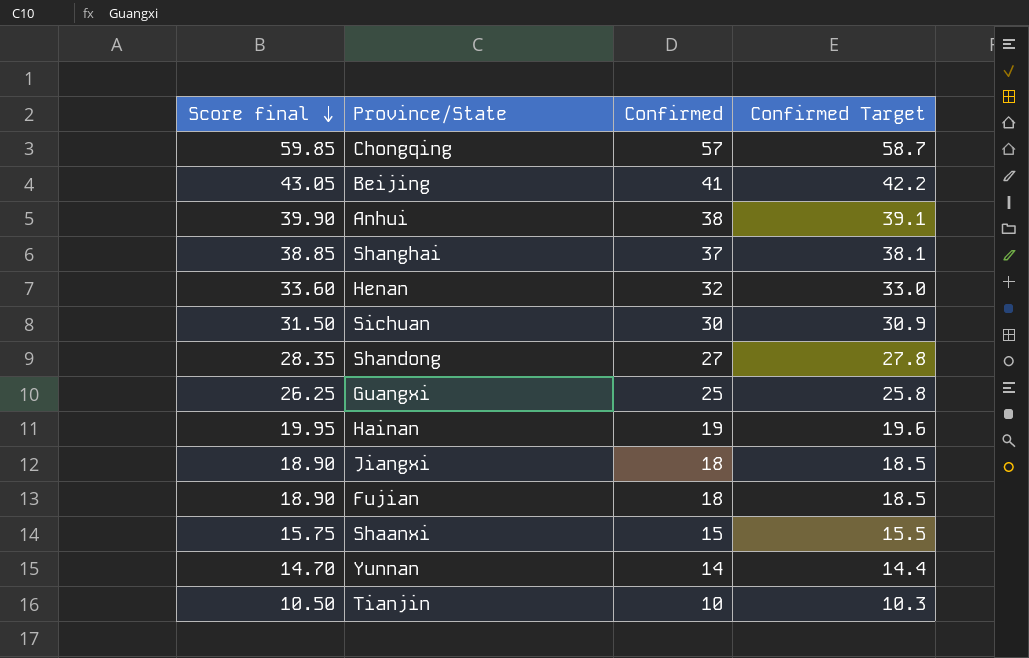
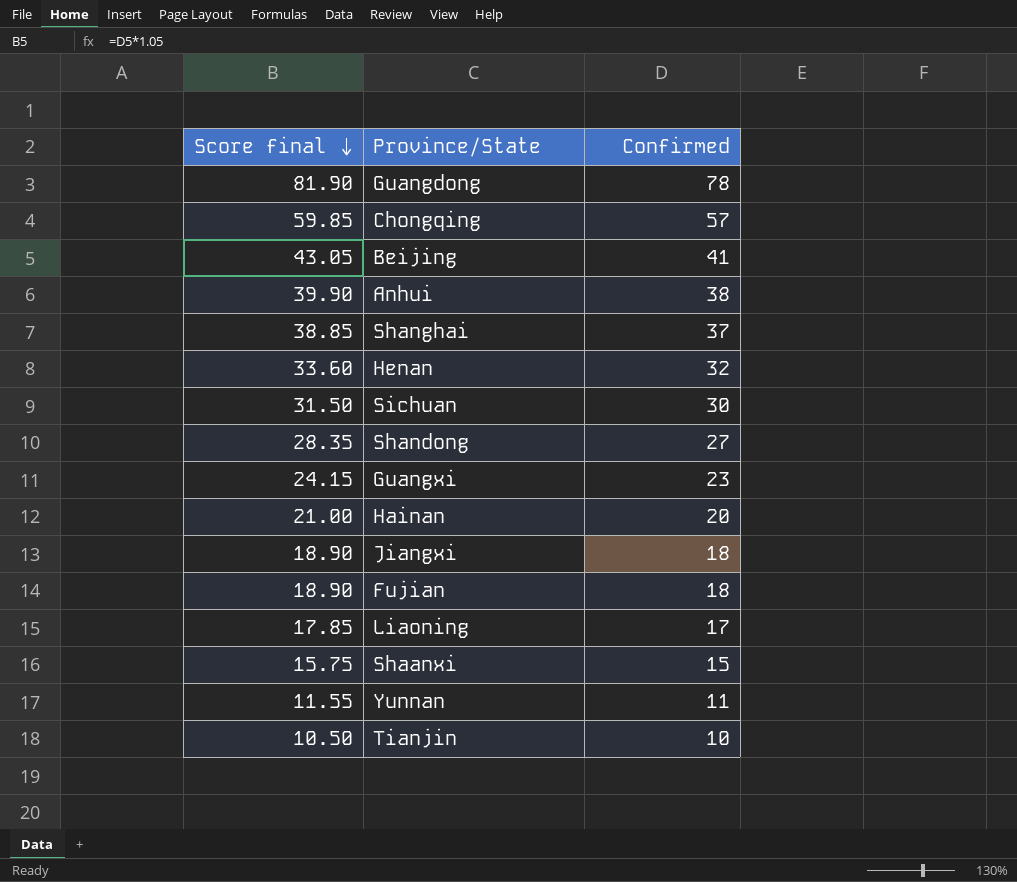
column Confirmed Target | formula: [Confirmed] * 1.03 -> none
row Guangdong: none -> 81.90 | 78
Guangxi | Score final: 26.25 -> 24.15
Guangxi | Confirmed: 25 -> 23
Hainan | Score final: 19.95 -> 21.00
Hainan | Confirmed: 19 -> 20
row Liaoning: none -> 17.85 | 17
Yunnan | Score final: 14.70 -> 11.55
Yunnan | Confirmed: 14 -> 11

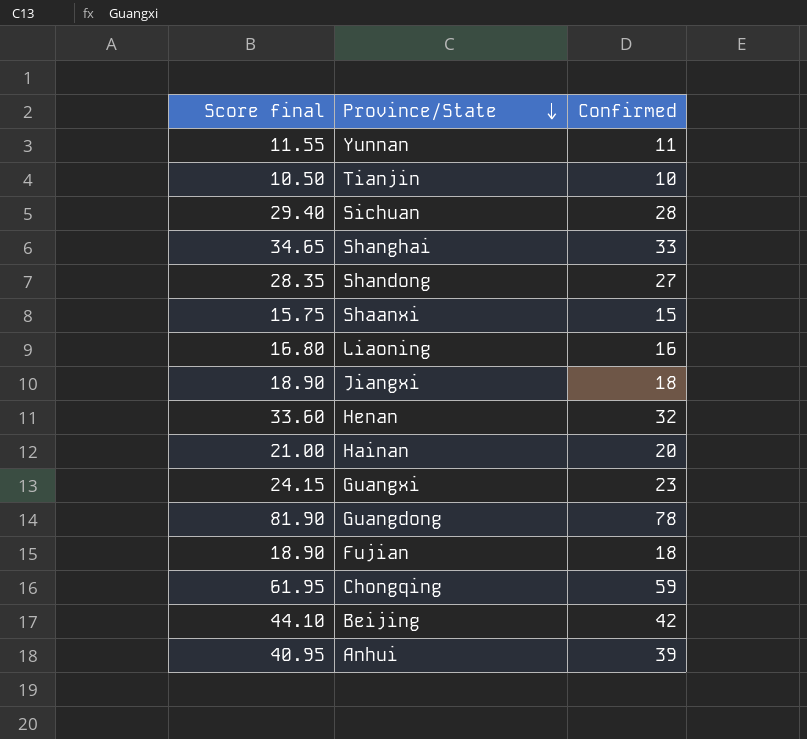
row order: Score final descending -> Province/State descending
Sichuan | Score final: 31.50 -> 29.40
Sichuan | Confirmed: 30 -> 28
Shanghai | Score final: 38.85 -> 34.65
Shanghai | Confirmed: 37 -> 33
Liaoning | Score final: 17.85 -> 16.80
Liaoning | Confirmed: 17 -> 16
Chongqing | Score final: 59.85 -> 61.95
Chongqing | Confirmed: 57 -> 59
Beijing | Score final: 43.05 -> 44.10
Beijing | Confirmed: 41 -> 42
Anhui | Score final: 39.90 -> 40.95
Anhui | Confirmed: 38 -> 39

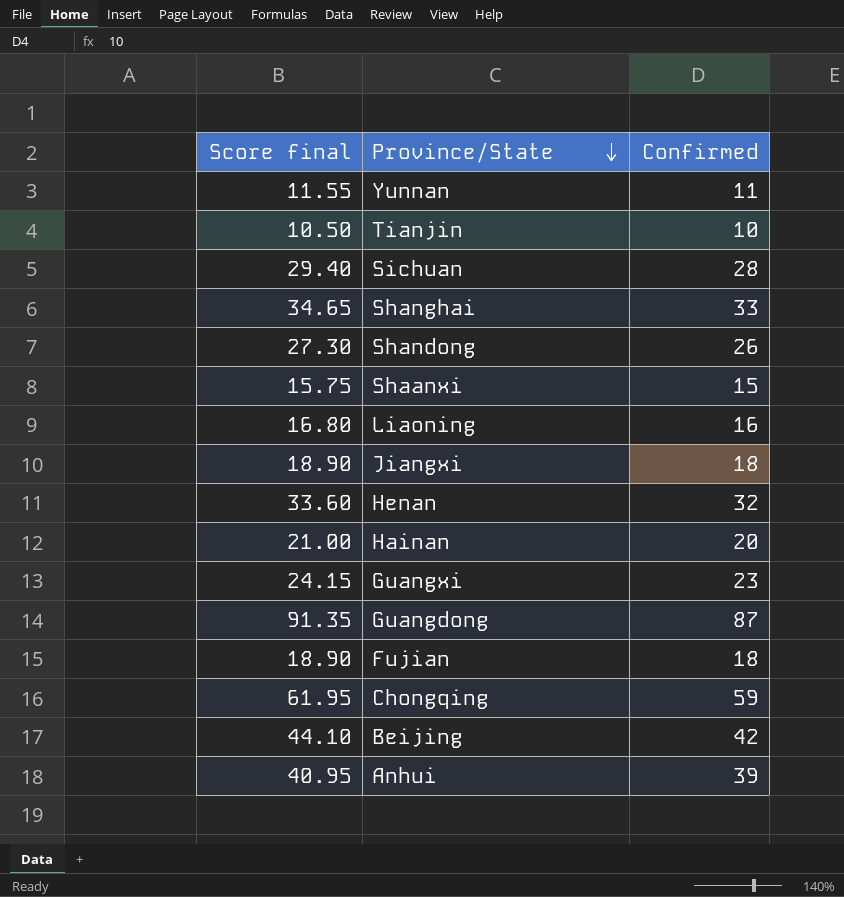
Shandong | Score final: 28.35 -> 27.30
Shandong | Confirmed: 27 -> 26
Guangdong | Score final: 81.90 -> 91.35
Guangdong | Confirmed: 78 -> 87

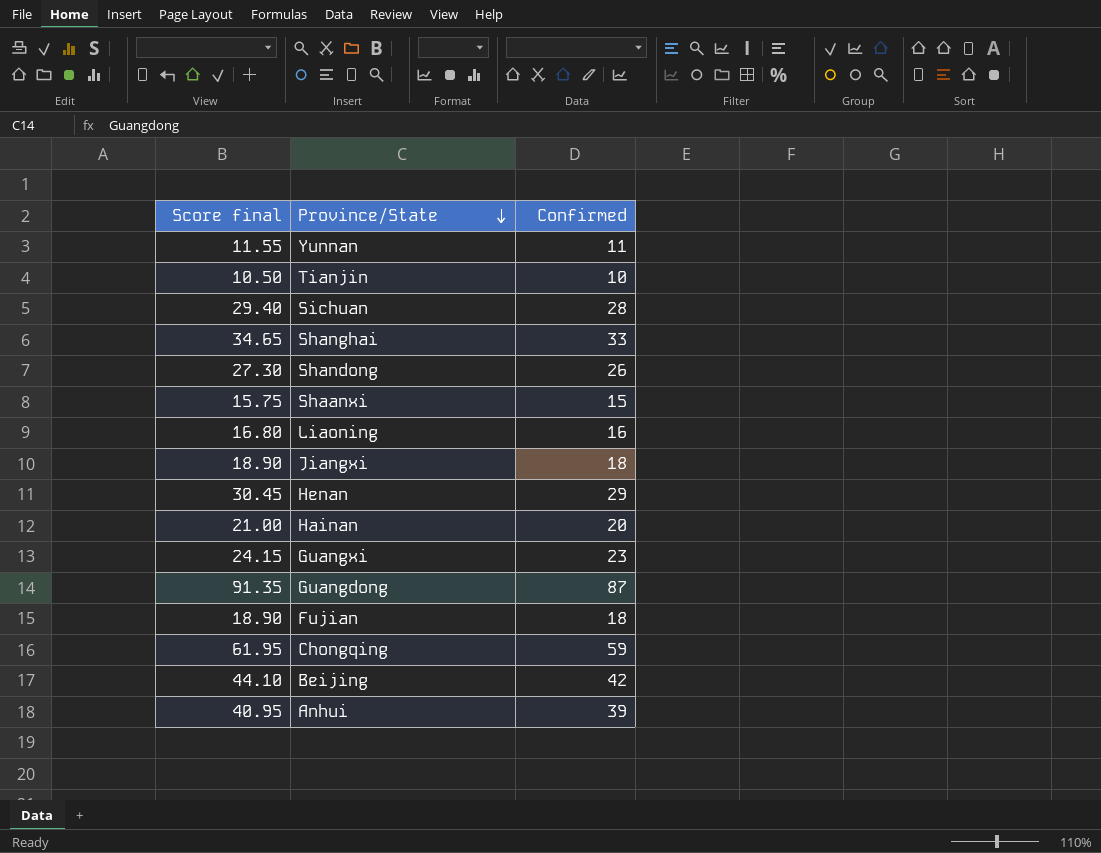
Henan | Score final: 33.60 -> 30.45
Henan | Confirmed: 32 -> 29

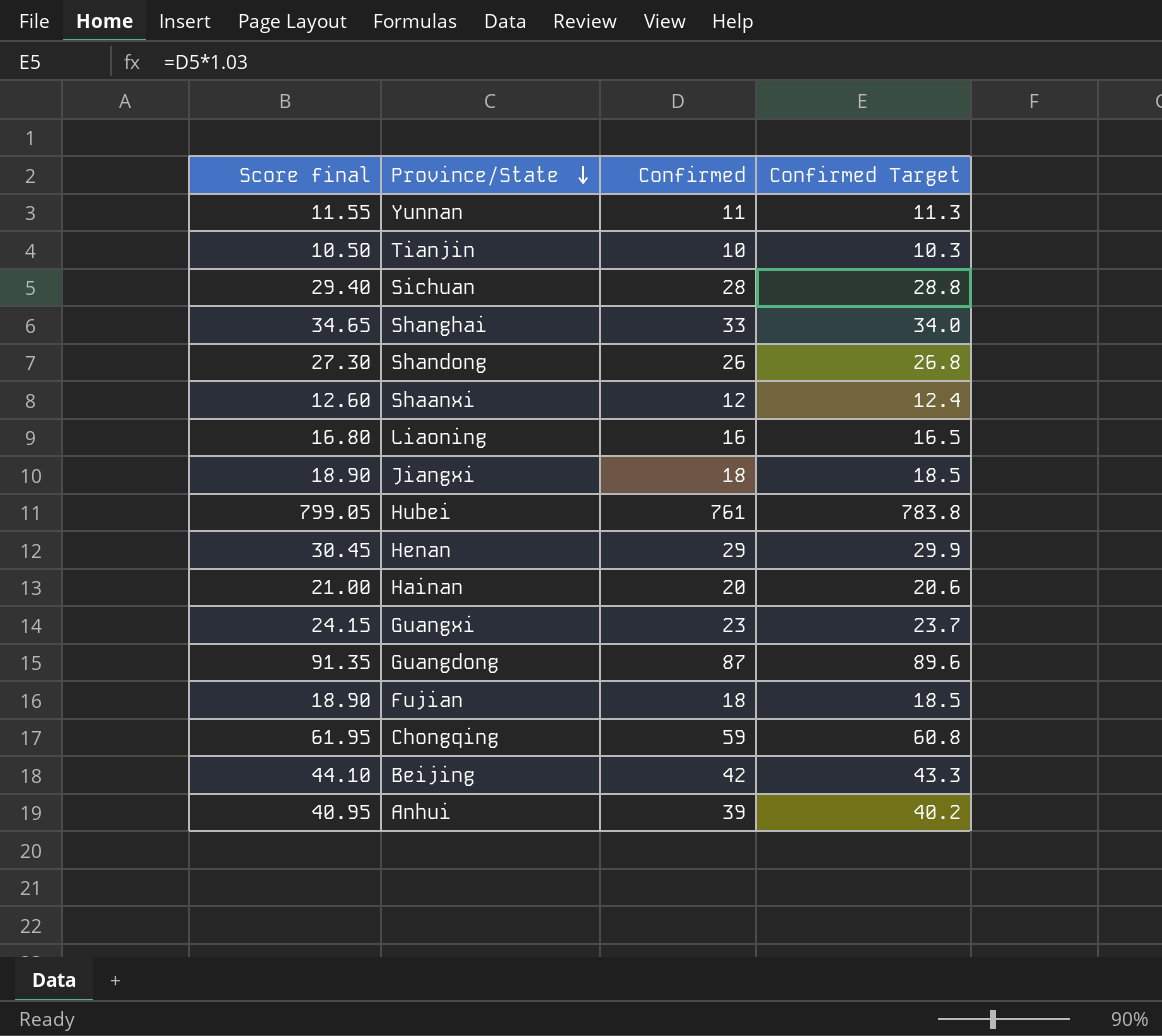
column Confirmed Target | formula: none -> [Confirmed] * 1.03
Shaanxi | Score final: 15.75 -> 12.60
Shaanxi | Confirmed: 15 -> 12
row Hubei: none -> 799.05 | 761 | 783.8

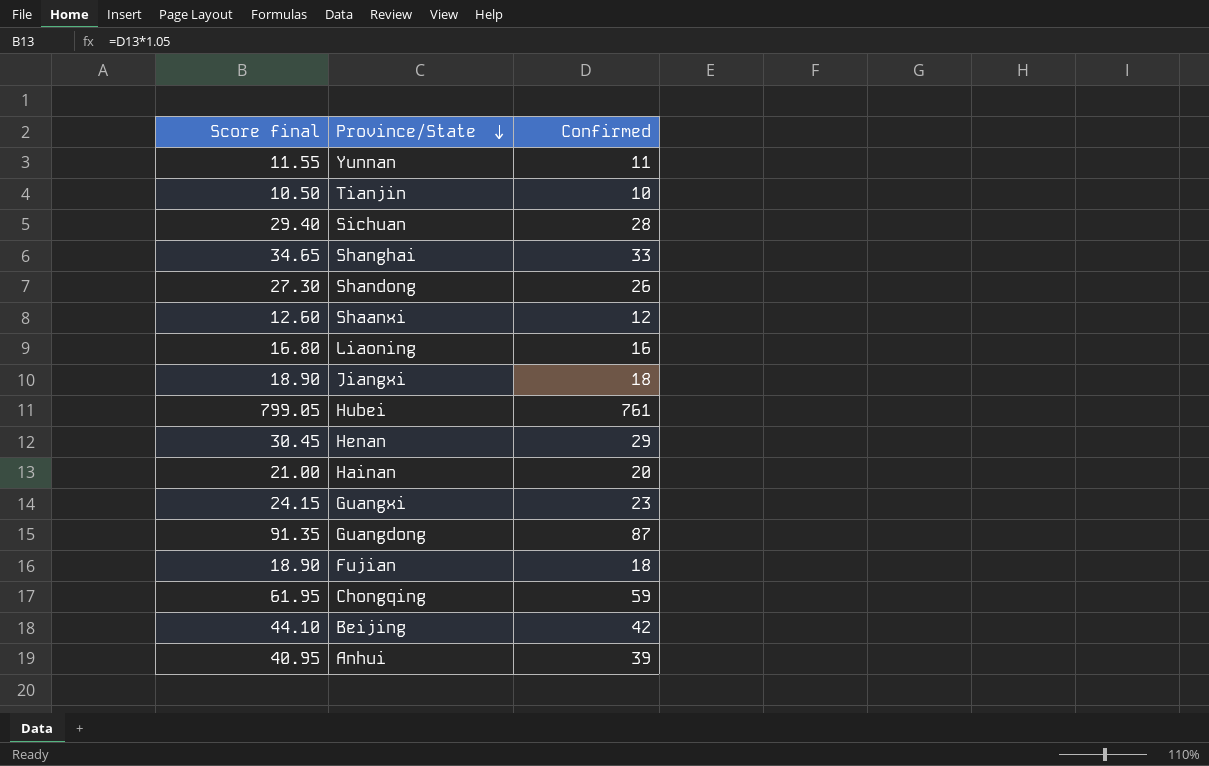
column Confirmed Target | formula: [Confirmed] * 1.03 -> none

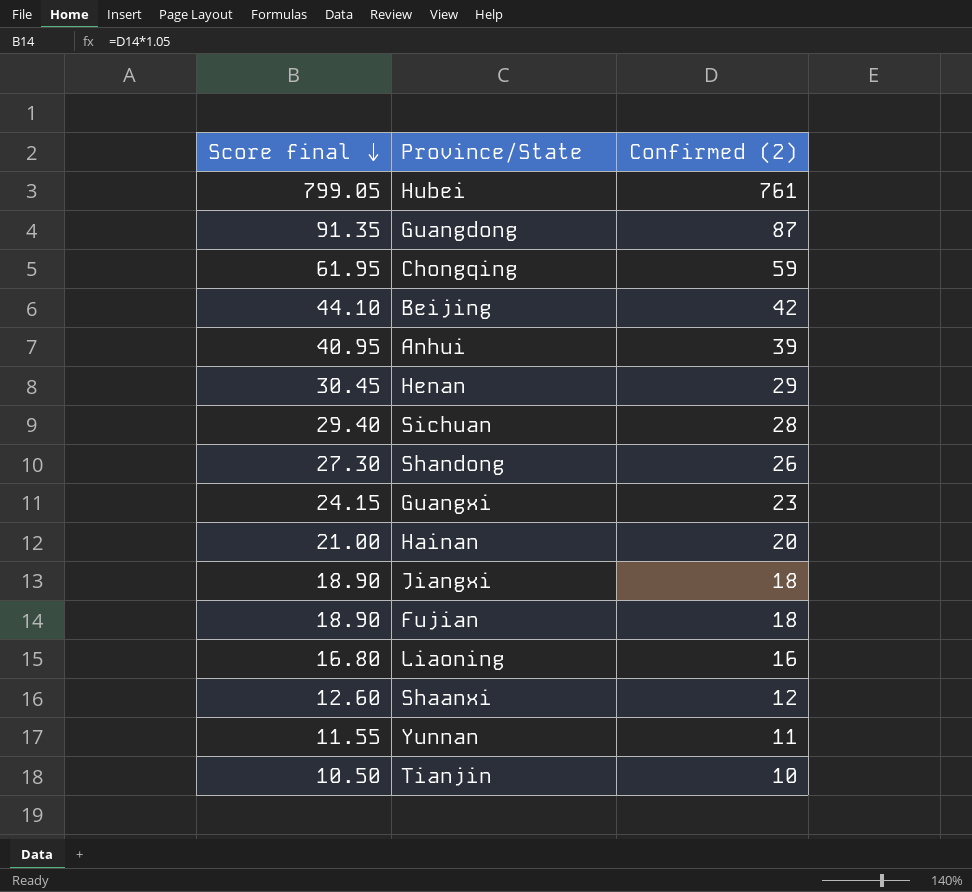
row order: Province/State descending -> Score final descending
column name: Confirmed -> Confirmed (2)
row Shanghai: 34.65 | 33 -> none

